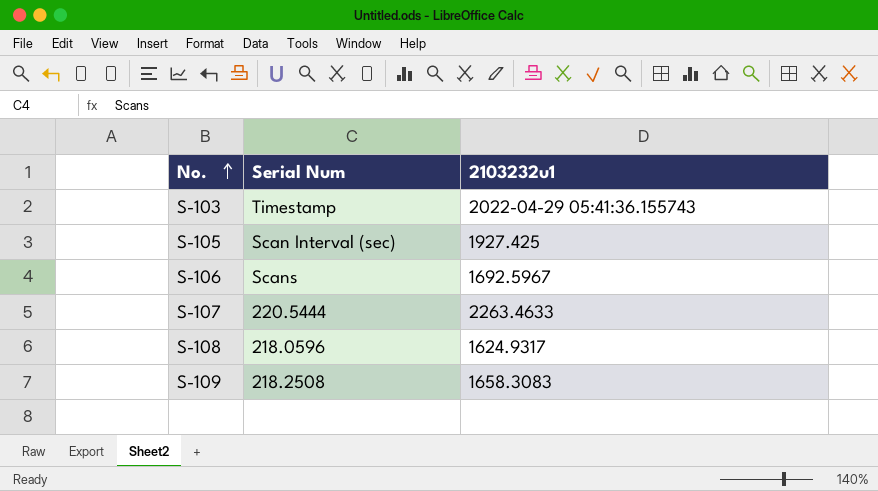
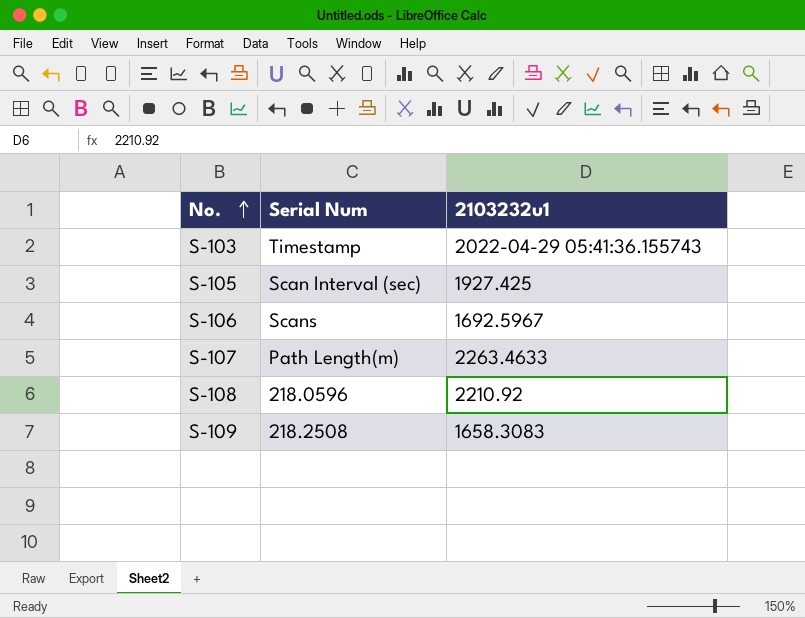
S-107 | Serial Num: 220.5444 -> Path Length(m)
S-108 | 2103232u1: 1624.9317 -> 2210.92

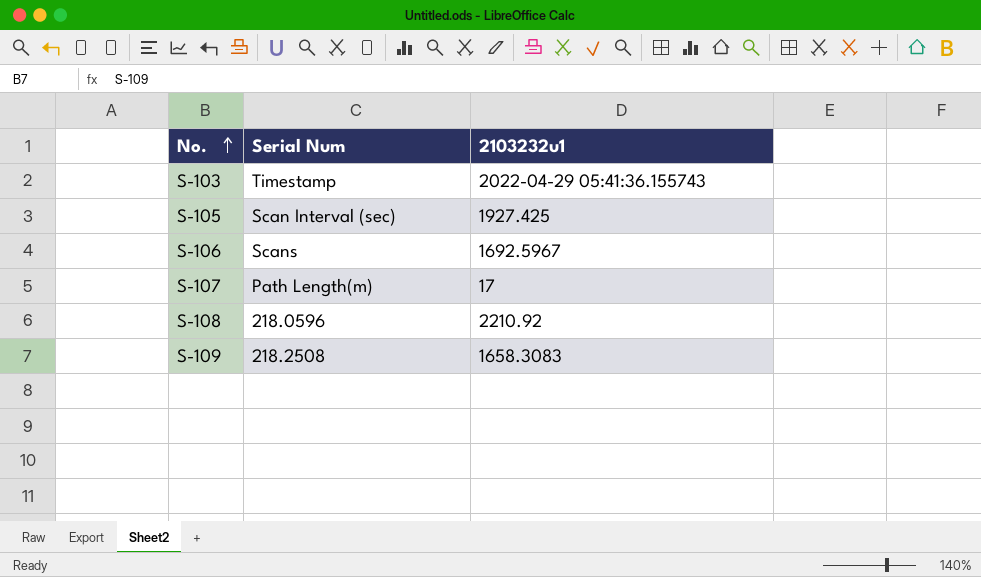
S-107 | 2103232u1: 2263.4633 -> 17

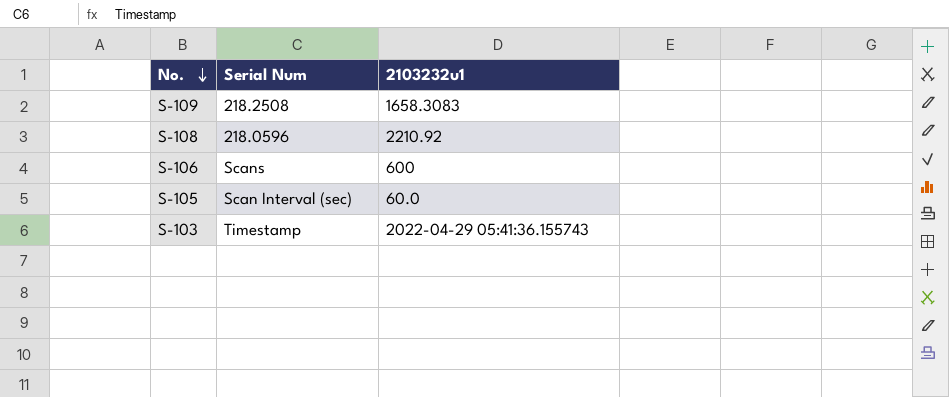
row order: No. ascending -> No. descending
row S-107: Path Length(m) | 17 -> none
S-106 | 2103232u1: 1692.5967 -> 600
S-105 | 2103232u1: 1927.425 -> 60.0

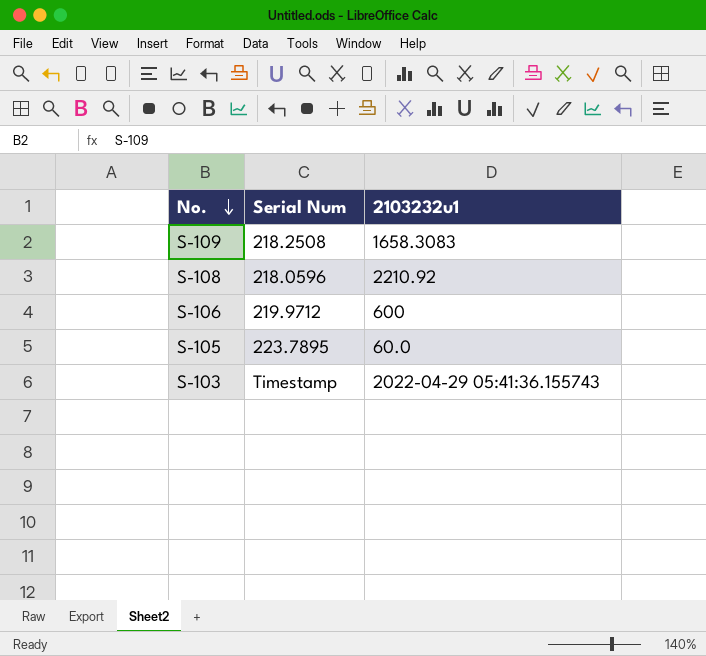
S-106 | Serial Num: Scans -> 219.9712
S-105 | Serial Num: Scan Interval (sec) -> 223.7895

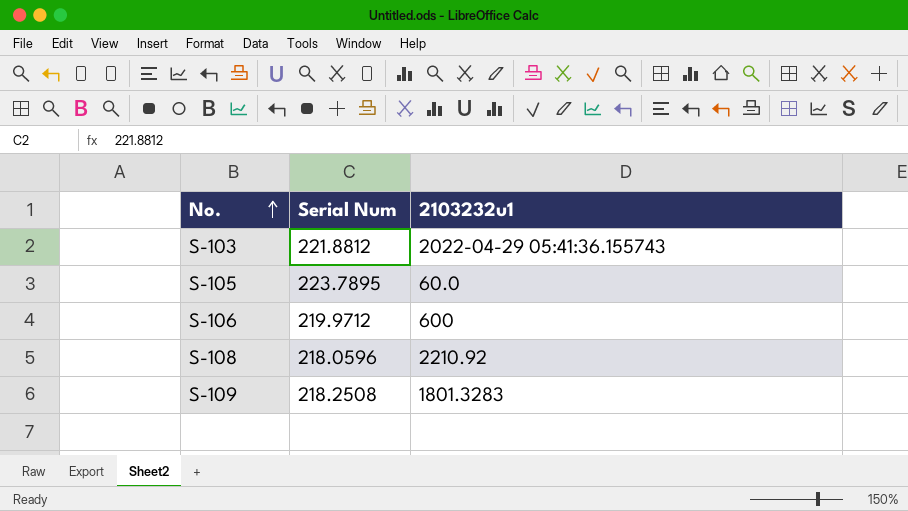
row order: No. descending -> No. ascending
S-103 | Serial Num: Timestamp -> 221.8812
S-109 | 2103232u1: 1658.3083 -> 1801.3283

